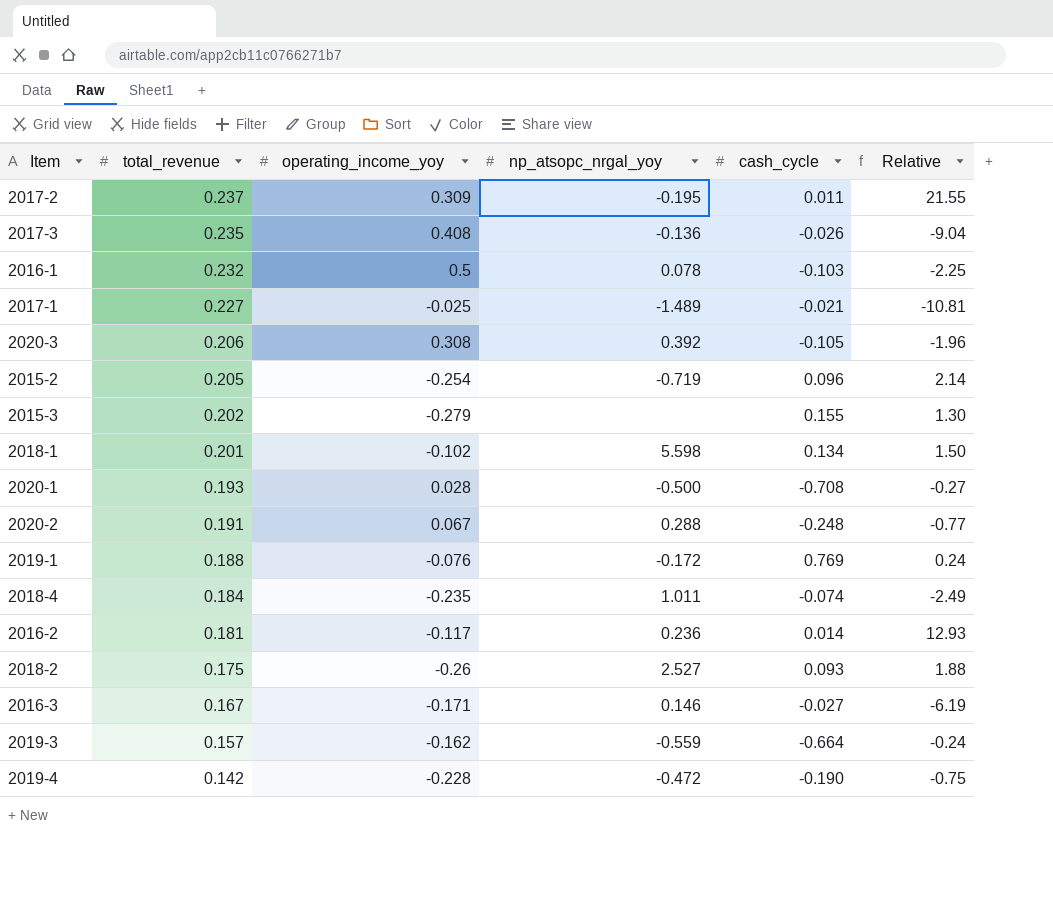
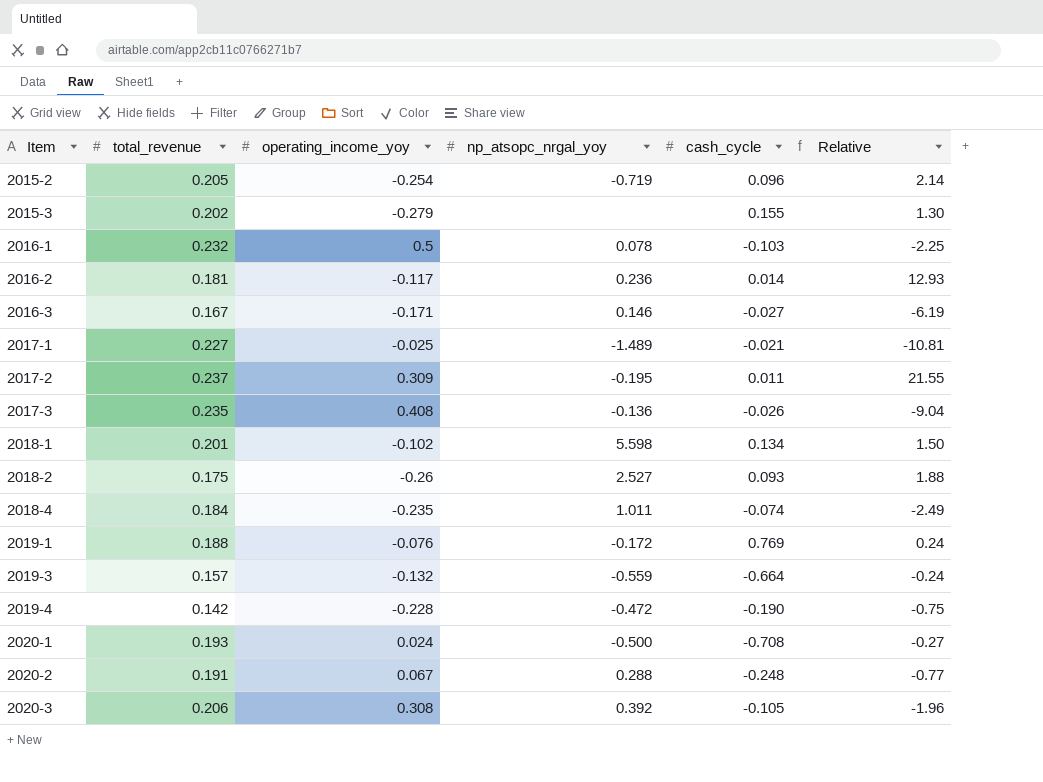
row order: total_revenue descending -> Item ascending
2019-3 | operating_income_yoy: -0.162 -> -0.132
2020-1 | operating_income_yoy: 0.028 -> 0.024

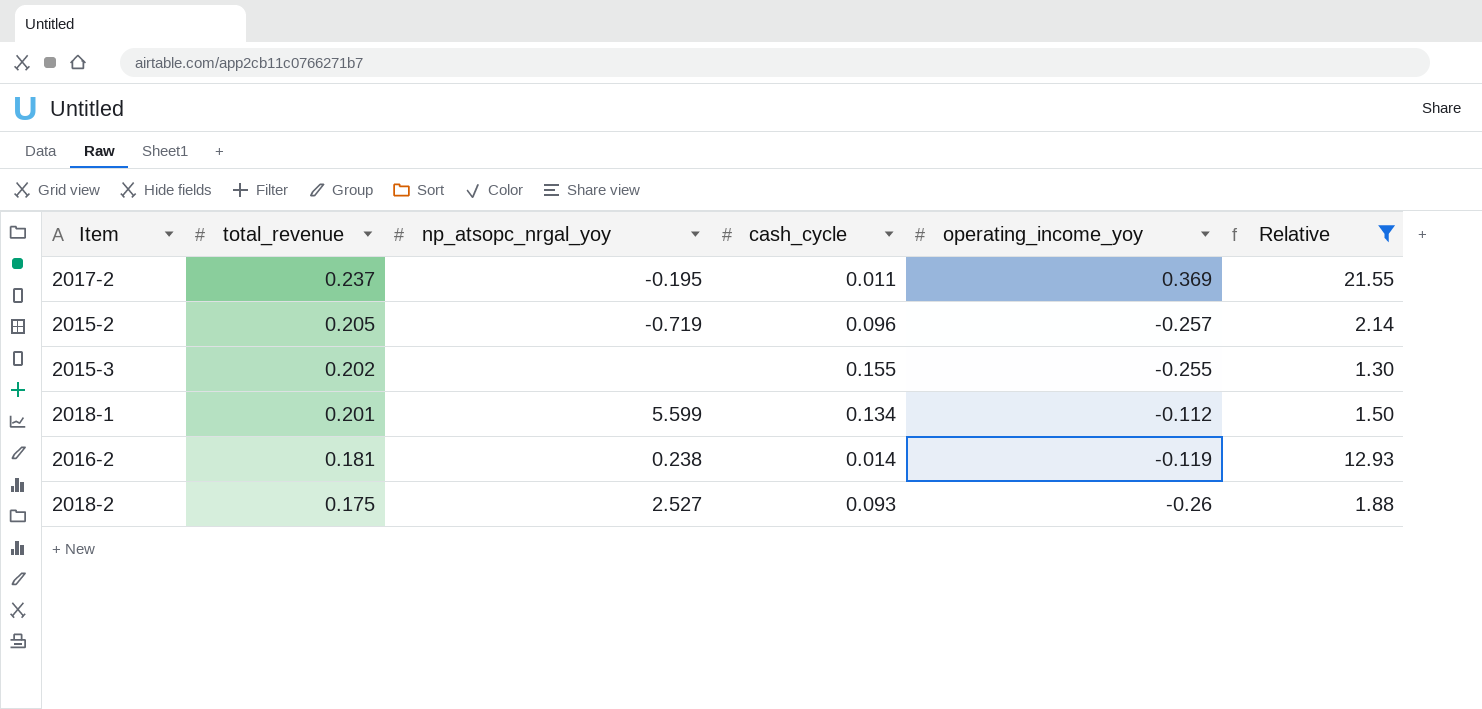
filter: none -> Relative >= 1.30
row order: Item ascending -> total_revenue descending
column operating_income_yoy | position: 3 -> 5
2017-2 | operating_income_yoy: 0.309 -> 0.369
2015-2 | operating_income_yoy: -0.254 -> -0.257
2015-3 | operating_income_yoy: -0.279 -> -0.255
2018-1 | np_atsopc_nrgal_yoy: 5.598 -> 5.599
2018-1 | operating_income_yoy: -0.102 -> -0.112
2016-2 | np_atsopc_nrgal_yoy: 0.236 -> 0.238
2016-2 | operating_income_yoy: -0.117 -> -0.119

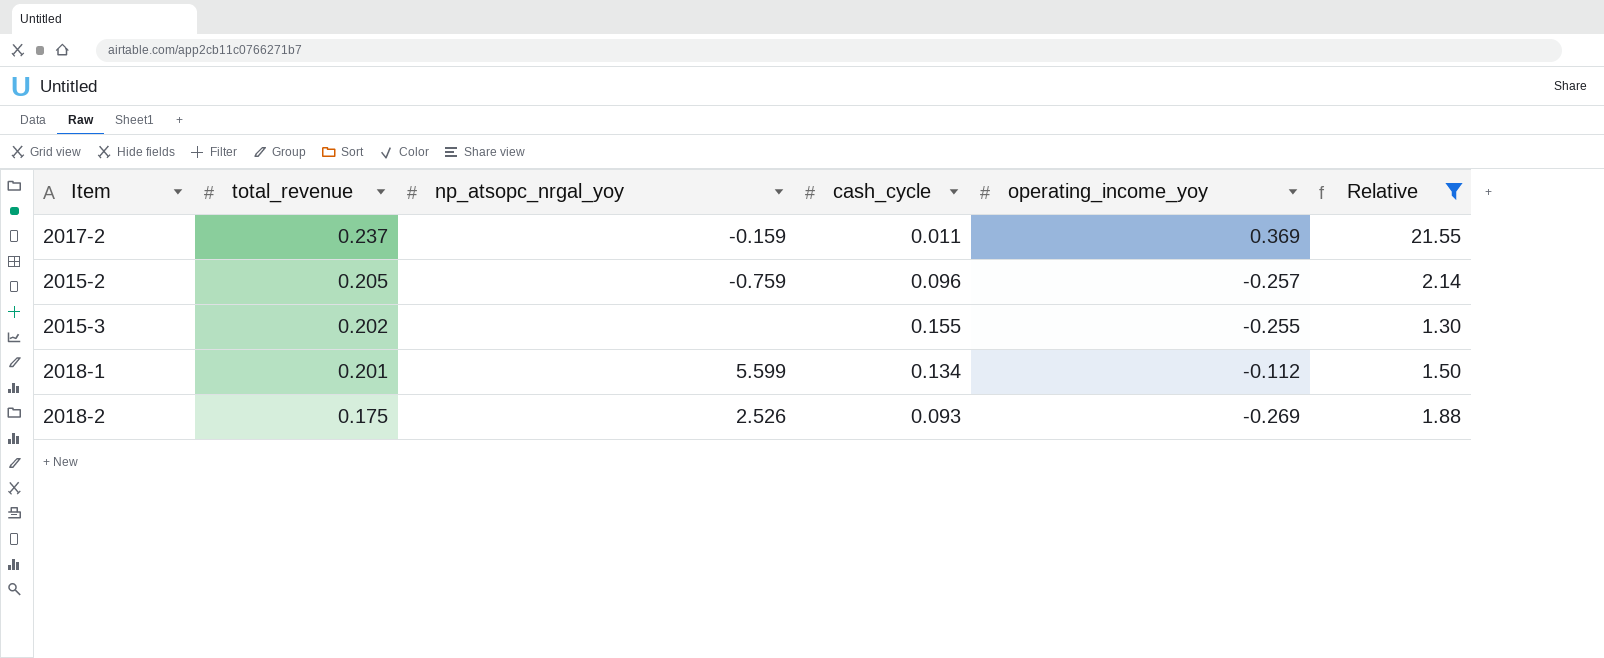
row 2016-2: 0.181 | 0.238 | 0.014 | -0.119 | 12.93 -> none
2017-2 | np_atsopc_nrgal_yoy: -0.195 -> -0.159
2015-2 | np_atsopc_nrgal_yoy: -0.719 -> -0.759
2018-2 | np_atsopc_nrgal_yoy: 2.527 -> 2.526
2018-2 | operating_income_yoy: -0.26 -> -0.269

